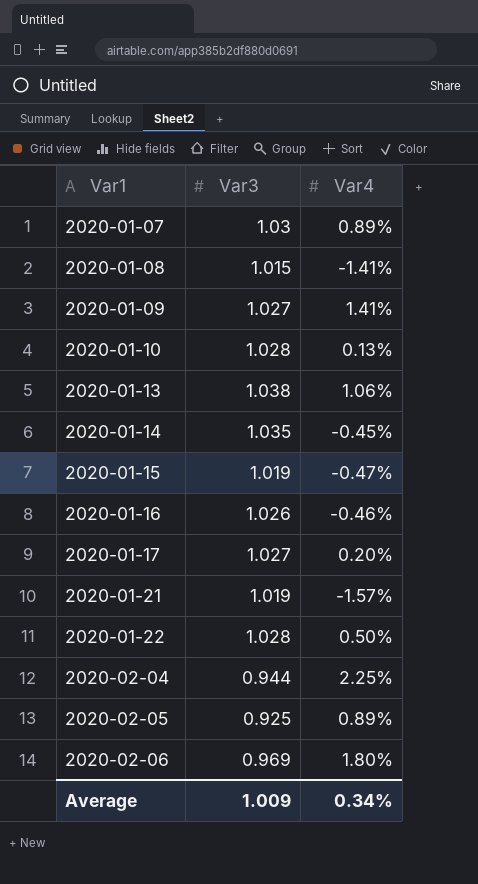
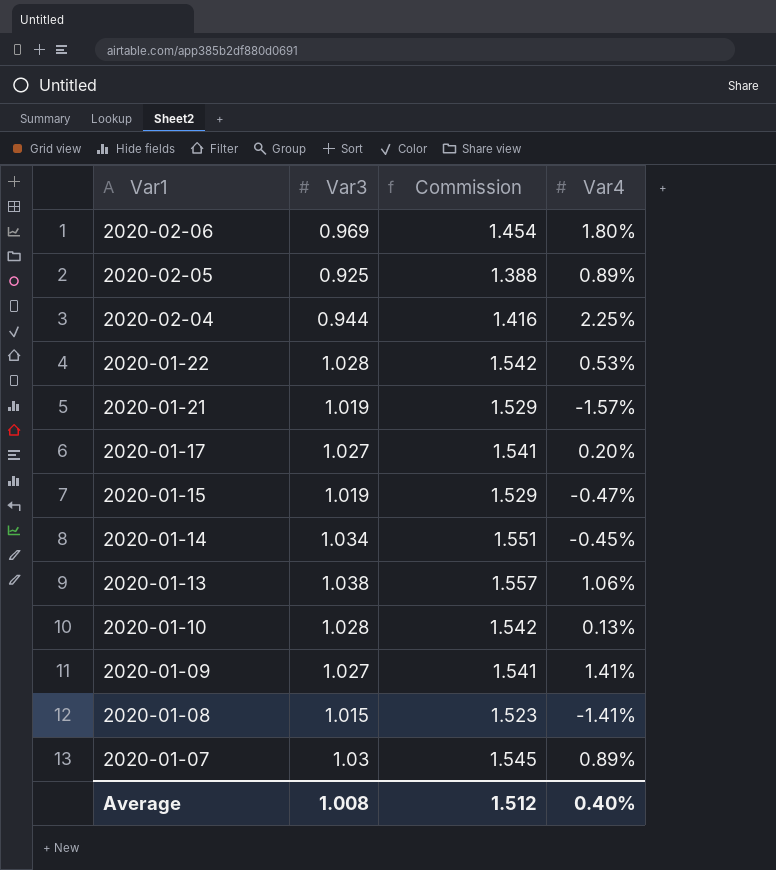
row order: Var1 ascending -> Var1 descending
column Commission | formula: none -> [Var3] * 1.5
row 2020-01-16: 1.026 | -0.46% -> none
2020-01-22 | Var4: 0.50% -> 0.53%
2020-01-14 | Var3: 1.035 -> 1.034
Average | Var3: 1.009 -> 1.008
Average | Var4: 0.34% -> 0.40%

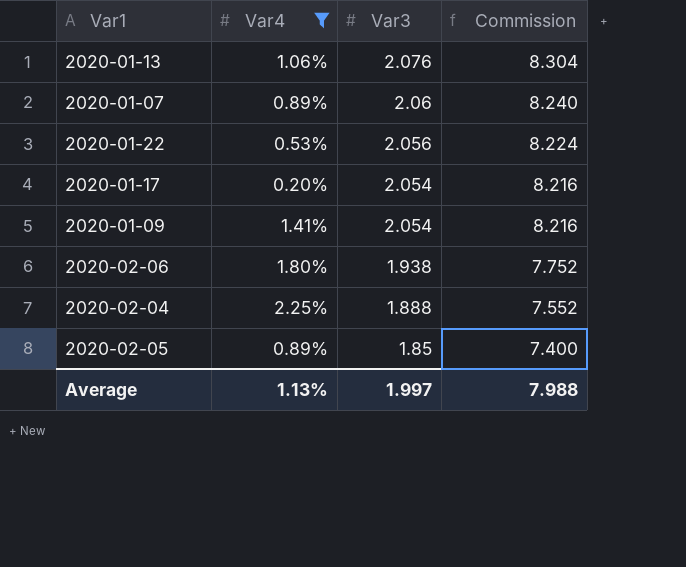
filter: none -> Var4 >= 0.20%
row order: Var1 descending -> Var3 descending
column Var4 | position: 4 -> 2
column Commission | formula: [Var3] * 1.5 -> [Var3] * 4
2020-01-13 | Var3: 1.038 -> 2.076
2020-01-07 | Var3: 1.03 -> 2.06
2020-01-22 | Var3: 1.028 -> 2.056
2020-01-17 | Var3: 1.027 -> 2.054
2020-01-09 | Var3: 1.027 -> 2.054
2020-02-06 | Var3: 0.969 -> 1.938
2020-02-04 | Var3: 0.944 -> 1.888
2020-02-05 | Var3: 0.925 -> 1.85
Average | Var4: 0.40% -> 1.13%
Average | Var3: 1.008 -> 1.997
Average | Commission: 1.512 -> 7.988

